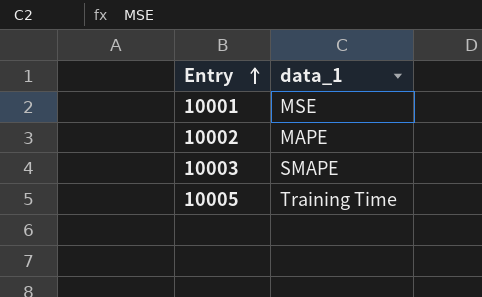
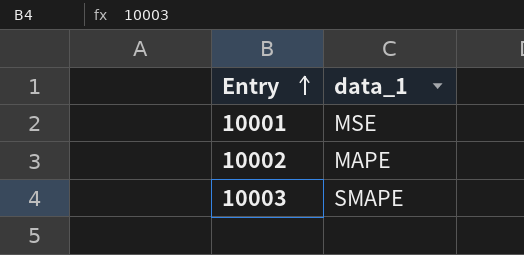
row 10005: Training Time -> none

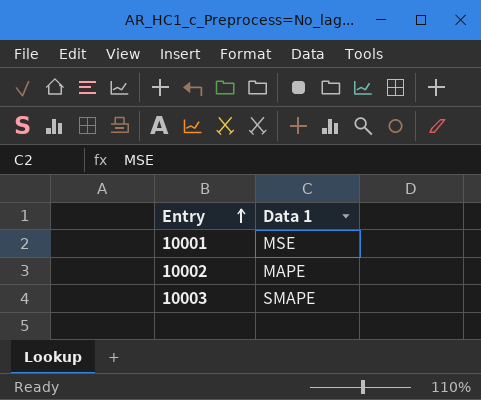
column name: data_1 -> Data 1

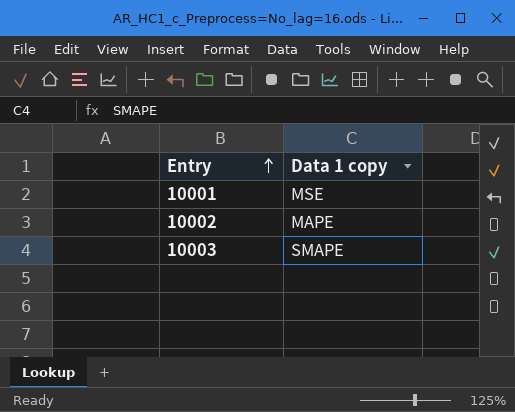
column name: Data 1 -> Data 1 copy

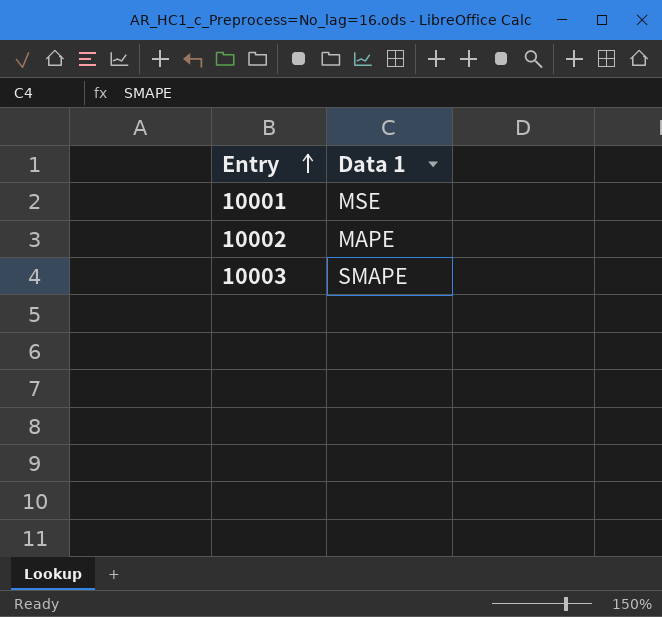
column name: Data 1 copy -> Data 1

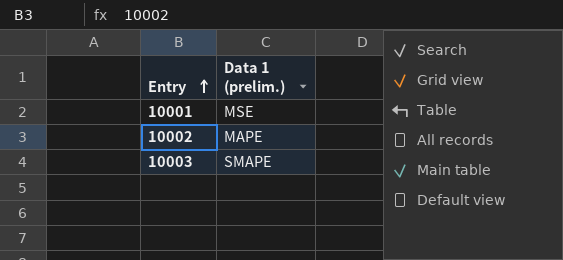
column name: Data 1 -> Data 1 (prelim.)

